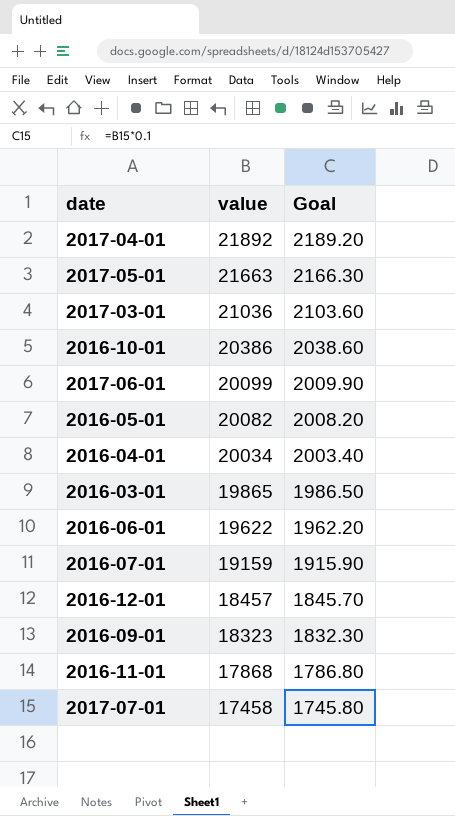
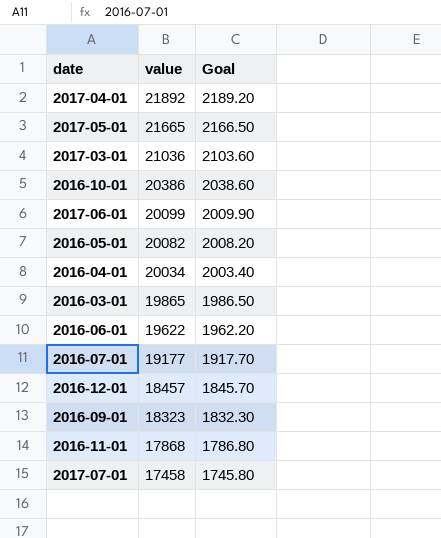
2017-05-01 | value: 21663 -> 21665
2017-05-01 | Goal: 2166.30 -> 2166.50
2016-07-01 | value: 19159 -> 19177
2016-07-01 | Goal: 1915.90 -> 1917.70

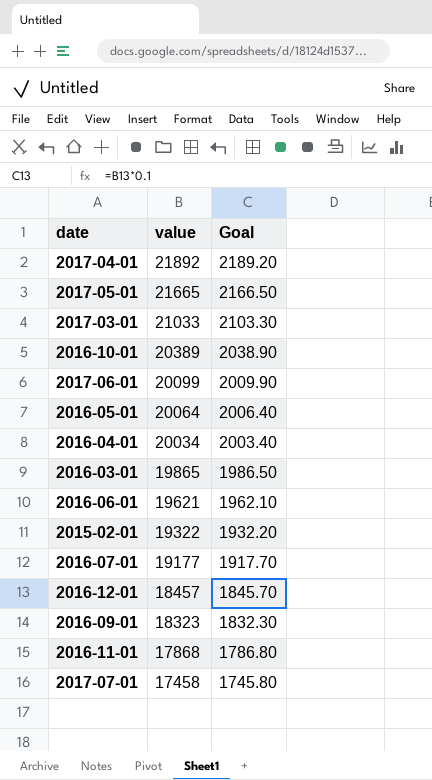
2017-03-01 | value: 21036 -> 21033
2017-03-01 | Goal: 2103.60 -> 2103.30
2016-10-01 | value: 20386 -> 20389
2016-10-01 | Goal: 2038.60 -> 2038.90
2016-05-01 | value: 20082 -> 20064
2016-05-01 | Goal: 2008.20 -> 2006.40
2016-06-01 | value: 19622 -> 19621
2016-06-01 | Goal: 1962.20 -> 1962.10
row 2015-02-01: none -> 19322 | 1932.20

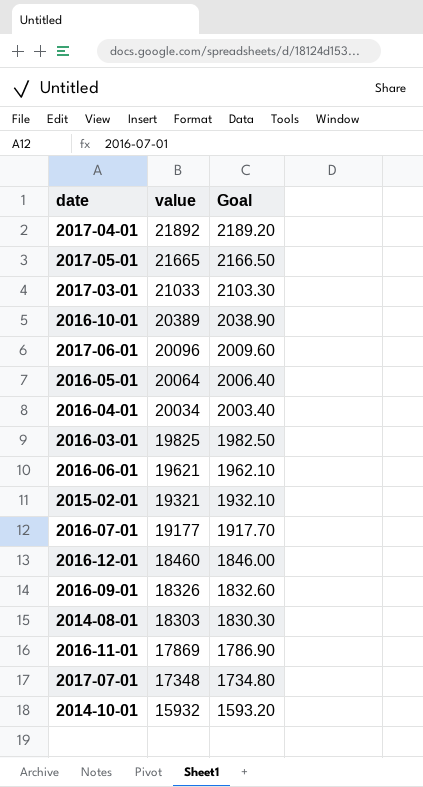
2017-06-01 | value: 20099 -> 20096
2017-06-01 | Goal: 2009.90 -> 2009.60
2016-03-01 | value: 19865 -> 19825
2016-03-01 | Goal: 1986.50 -> 1982.50
2015-02-01 | value: 19322 -> 19321
2015-02-01 | Goal: 1932.20 -> 1932.10
2016-12-01 | value: 18457 -> 18460
2016-12-01 | Goal: 1845.70 -> 1846.00
2016-09-01 | value: 18323 -> 18326
2016-09-01 | Goal: 1832.30 -> 1832.60
row 2014-08-01: none -> 18303 | 1830.30
2016-11-01 | value: 17868 -> 17869
2016-11-01 | Goal: 1786.80 -> 1786.90
2017-07-01 | value: 17458 -> 17348
2017-07-01 | Goal: 1745.80 -> 1734.80
row 2014-10-01: none -> 15932 | 1593.20

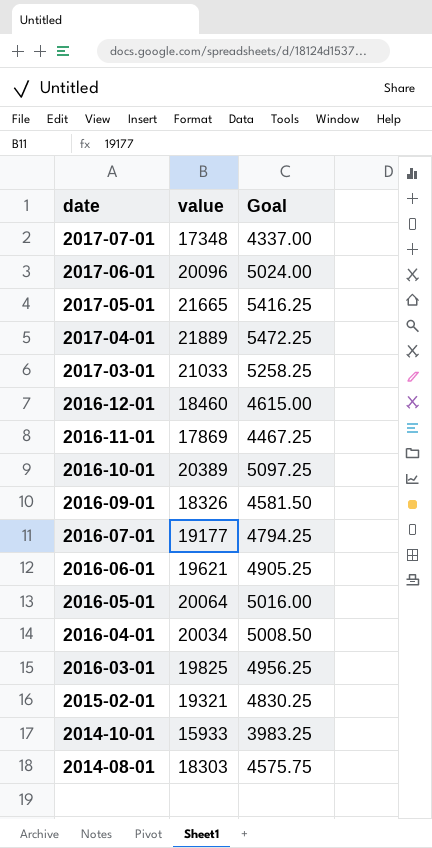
row order: value descending -> date descending
column Goal | formula: [value] * 0.1 -> [value] * 0.25
2017-04-01 | value: 21892 -> 21889
2014-10-01 | value: 15932 -> 15933

